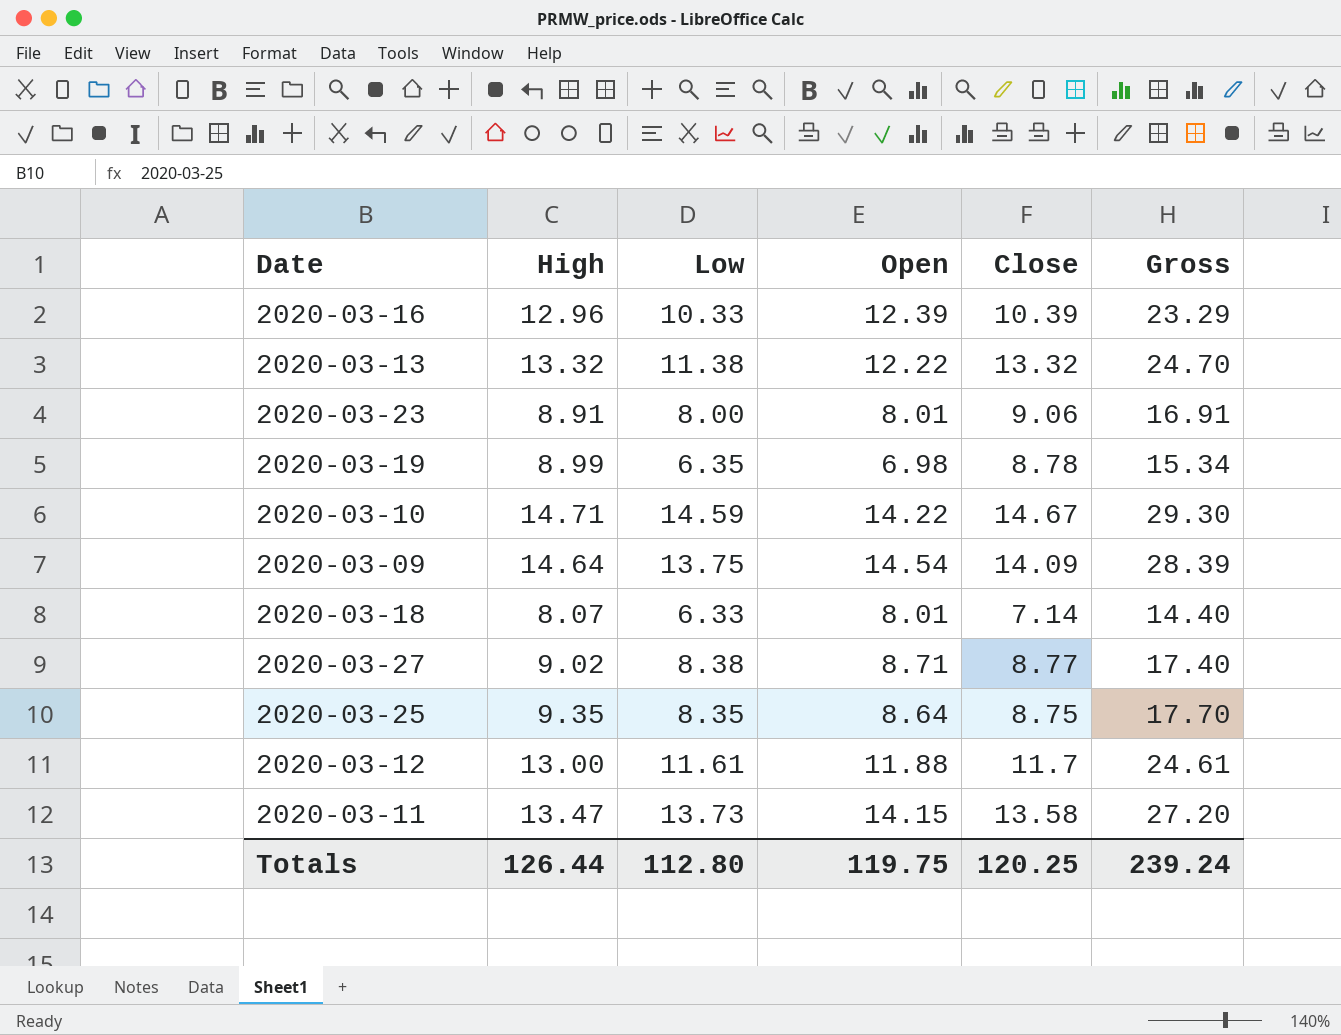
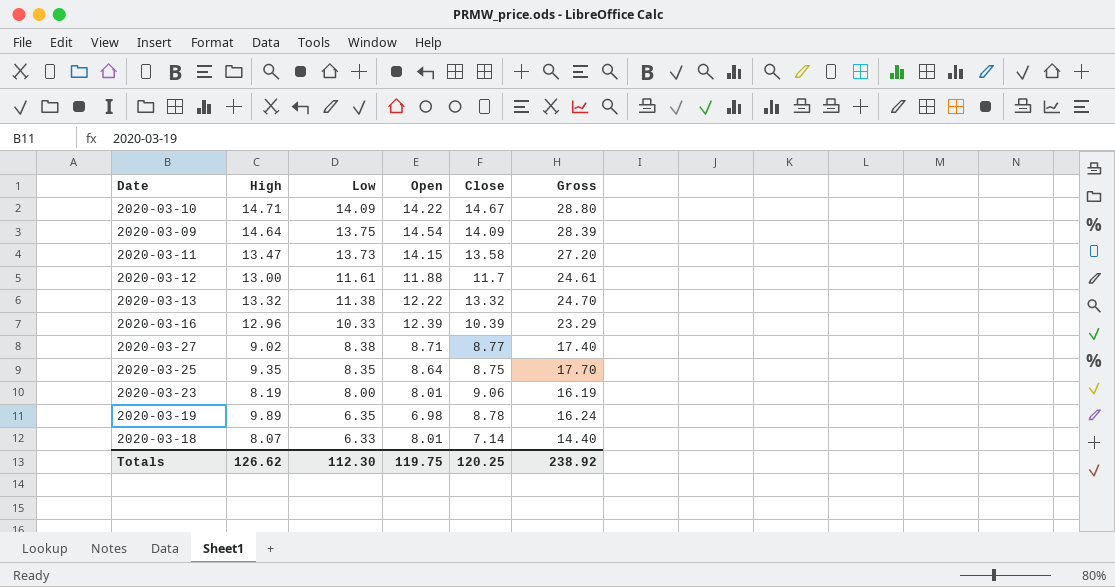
row order: none -> Low descending
2020-03-10 | Low: 14.59 -> 14.09
2020-03-10 | Gross: 29.30 -> 28.80
2020-03-23 | High: 8.91 -> 8.19
2020-03-23 | Gross: 16.91 -> 16.19
2020-03-19 | High: 8.99 -> 9.89
2020-03-19 | Gross: 15.34 -> 16.24
Totals | High: 126.44 -> 126.62
Totals | Low: 112.80 -> 112.30
Totals | Gross: 239.24 -> 238.92

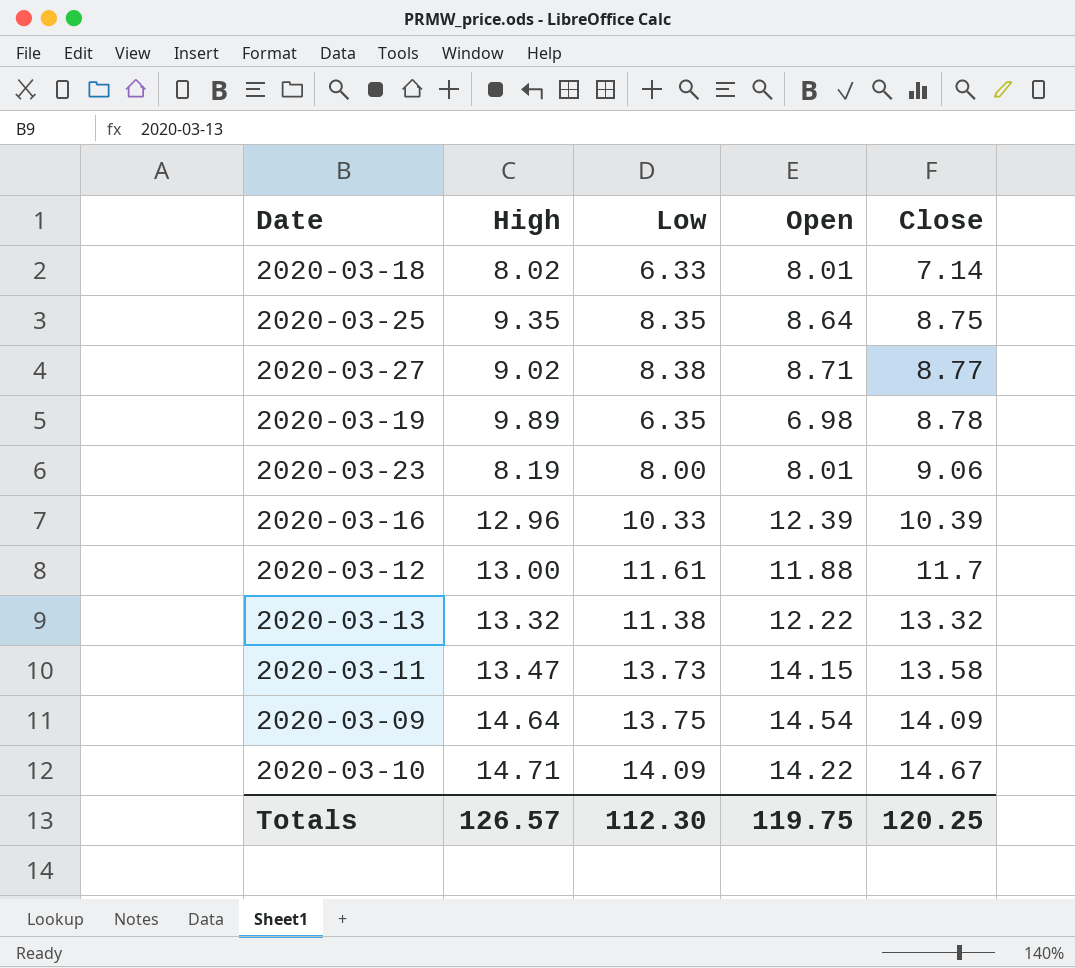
row order: Low descending -> Close ascending
column Gross | formula: [High] + [Low] -> none
2020-03-18 | High: 8.07 -> 8.02
Totals | High: 126.62 -> 126.57

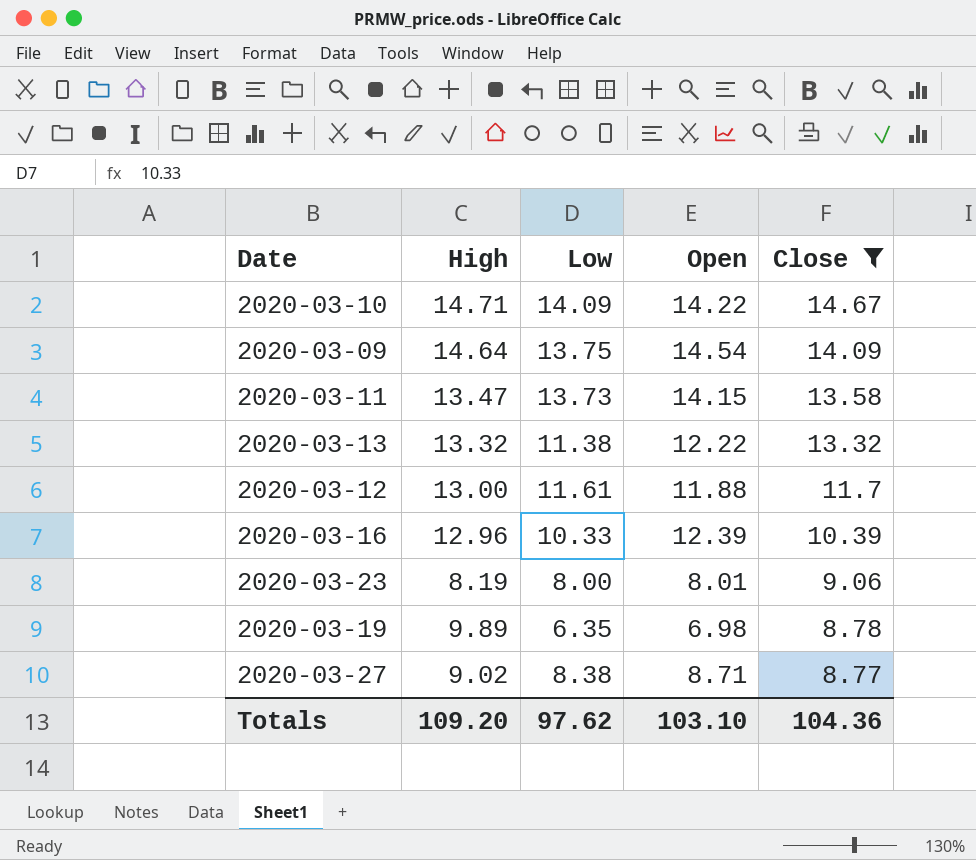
filter: none -> Close >= 8.77
row order: Close ascending -> Close descending
Totals | High: 126.57 -> 109.20
Totals | Low: 112.30 -> 97.62
Totals | Open: 119.75 -> 103.10
Totals | Close: 120.25 -> 104.36

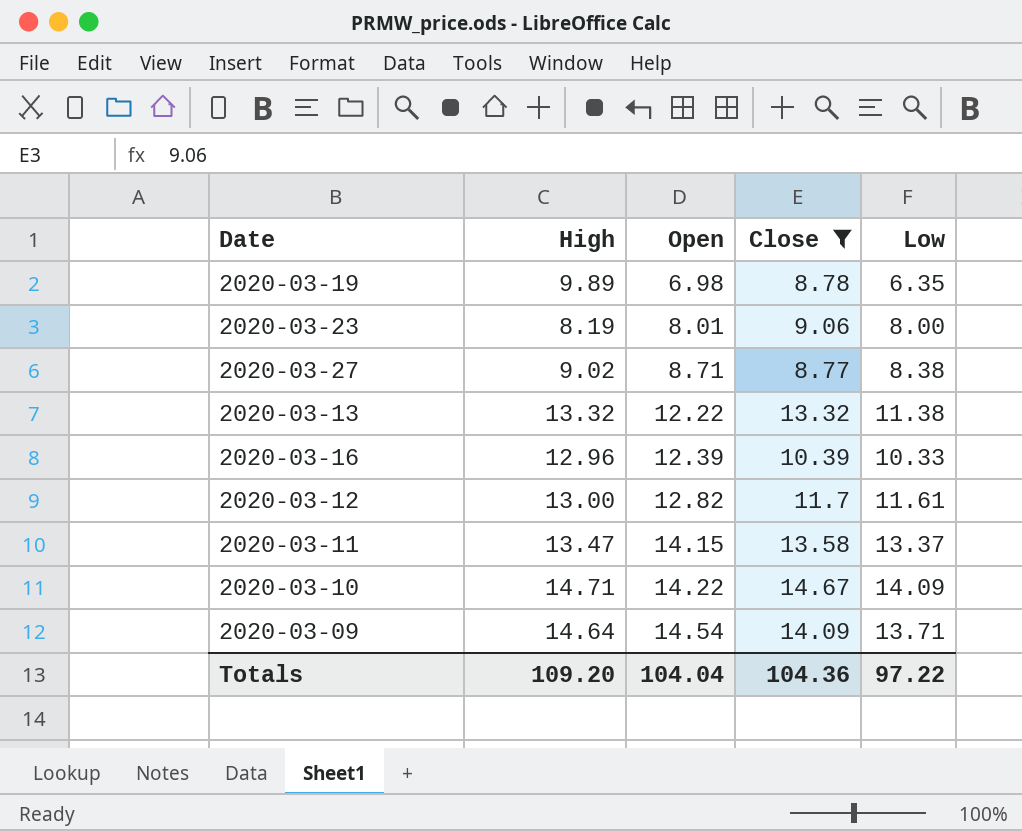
row order: Close descending -> Open ascending
column Low | position: 3 -> 5
2020-03-12 | Open: 11.88 -> 12.82
2020-03-11 | Low: 13.73 -> 13.37
2020-03-09 | Low: 13.75 -> 13.71
Totals | Open: 103.10 -> 104.04
Totals | Low: 97.62 -> 97.22

